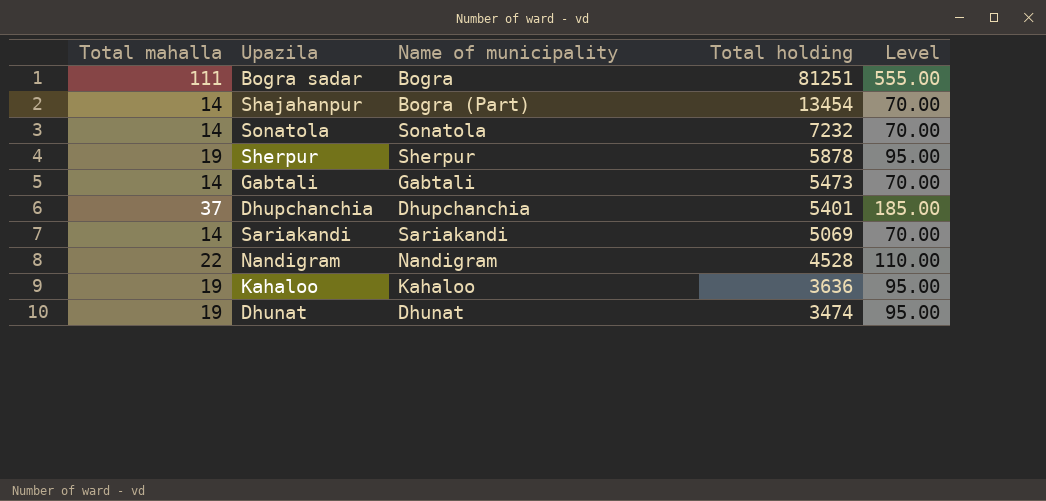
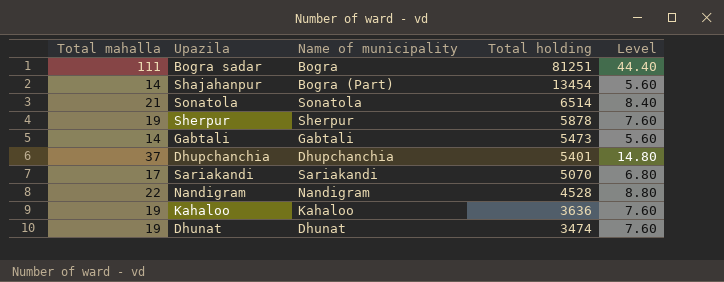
column Level | formula: [Total mahalla] * 5 -> [Total mahalla] * 0.4
Sonatola | Total mahalla: 14 -> 21
Sonatola | Total holding: 7232 -> 6514
Sariakandi | Total mahalla: 14 -> 17
Sariakandi | Total holding: 5069 -> 5070

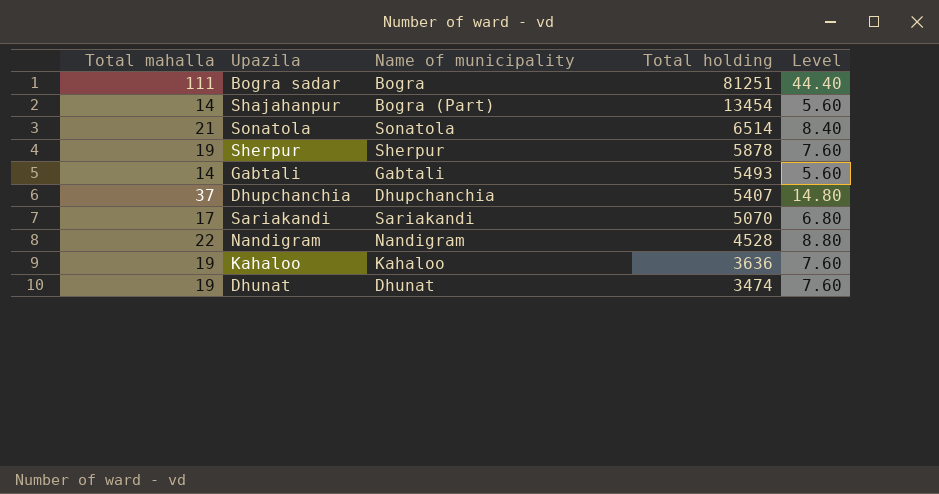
Gabtali | Total holding: 5473 -> 5493
Dhupchanchia | Total holding: 5401 -> 5407

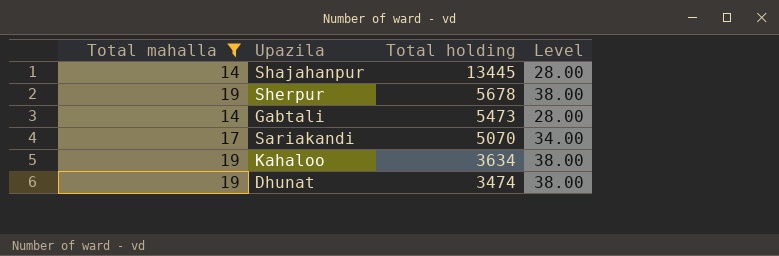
filter: none -> Total mahalla <= 19
column Name of municipality | position: 3 -> none
column Level | formula: [Total mahalla] * 0.4 -> [Total mahalla] * 2
Shajahanpur | Total holding: 13454 -> 13445
Sherpur | Total holding: 5878 -> 5678
Gabtali | Total holding: 5493 -> 5473
Kahaloo | Total holding: 3636 -> 3634

